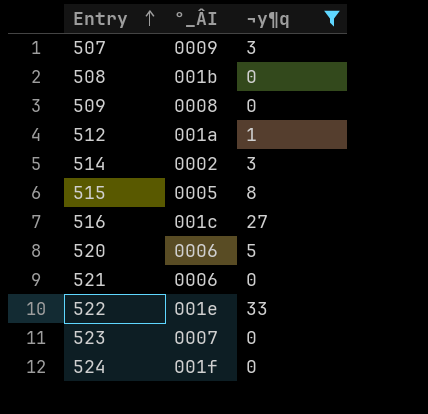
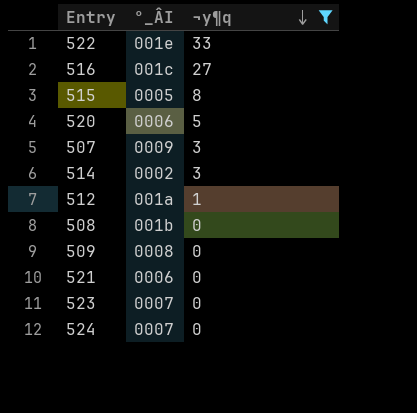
row order: Entry ascending -> ¬y¶q descending
524 | °_ÂI: 001f -> 0007

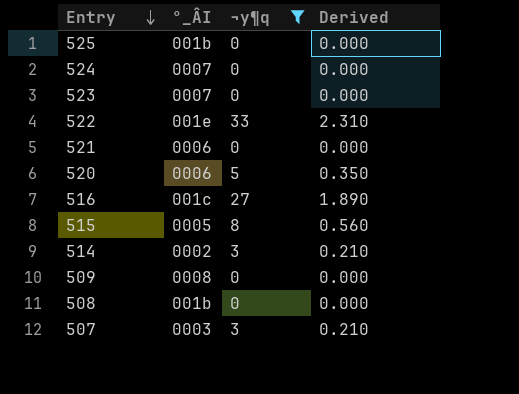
row order: ¬y¶q descending -> Entry descending
column Derived | formula: none -> [¬y¶q] * 0.07
row 512: 001a | 1 -> none
row 525: none -> 001b | 0 | 0.000
507 | °_ÂI: 0009 -> 0003

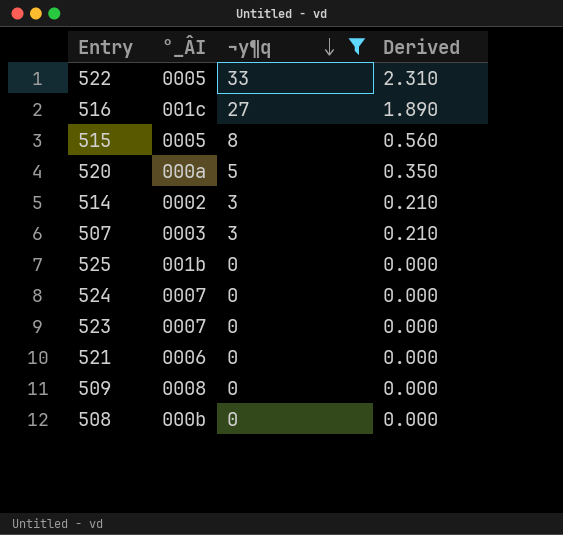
row order: Entry descending -> ¬y¶q descending
522 | °_ÂI: 001e -> 0005
520 | °_ÂI: 0006 -> 000a
508 | °_ÂI: 001b -> 000b

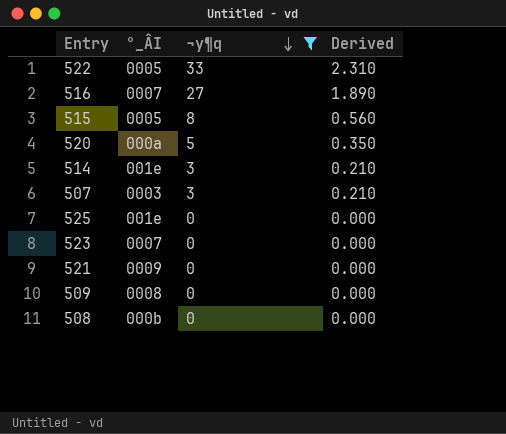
row 524: 0007 | 0 | 0.000 -> none
516 | °_ÂI: 001c -> 0007
514 | °_ÂI: 0002 -> 001e
525 | °_ÂI: 001b -> 001e
521 | °_ÂI: 0006 -> 0009

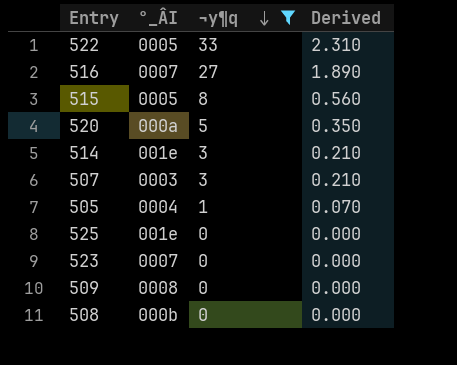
row 521: 0009 | 0 | 0.000 -> none
row 505: none -> 0004 | 1 | 0.070

